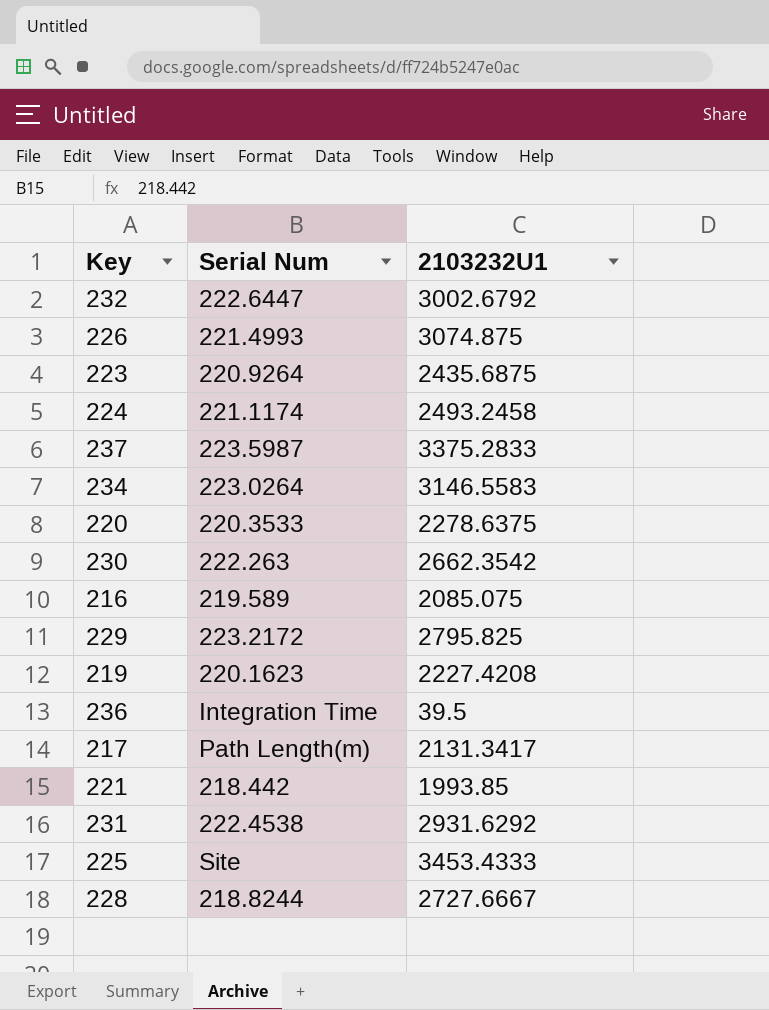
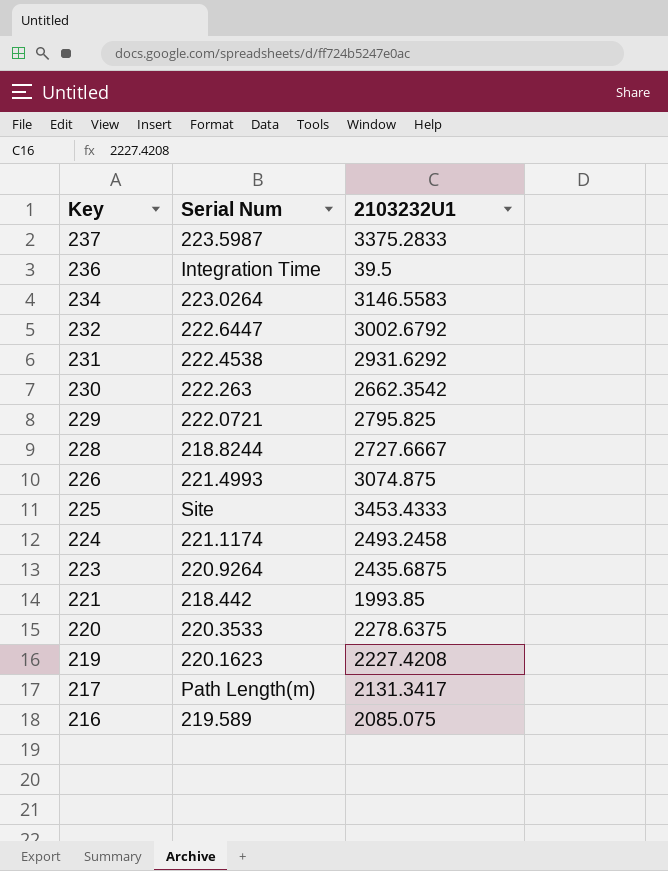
row order: none -> Key descending
229 | Serial Num: 223.2172 -> 222.0721

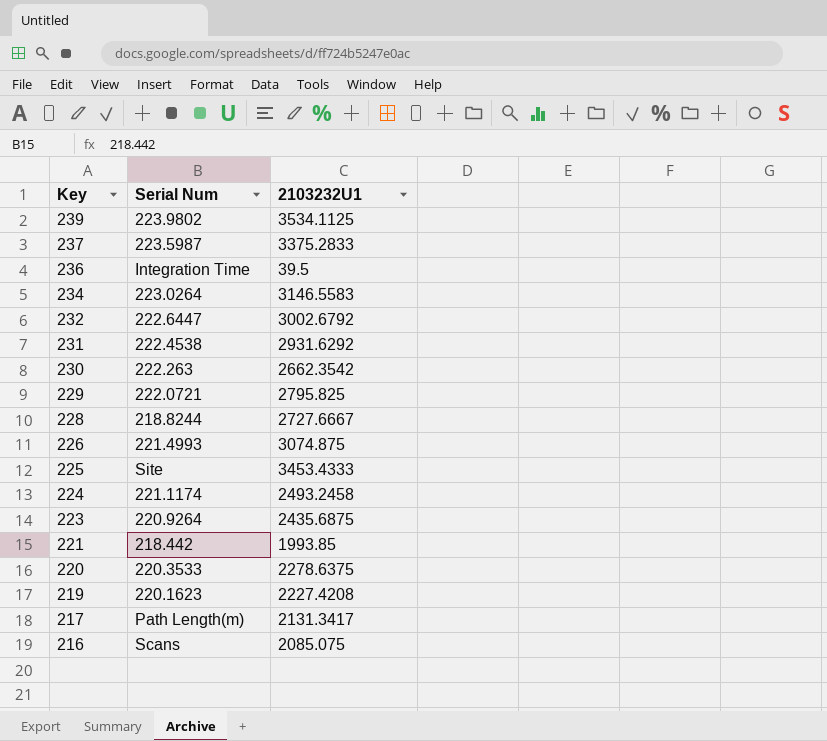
row 239: none -> 223.9802 | 3534.1125
216 | Serial Num: 219.589 -> Scans

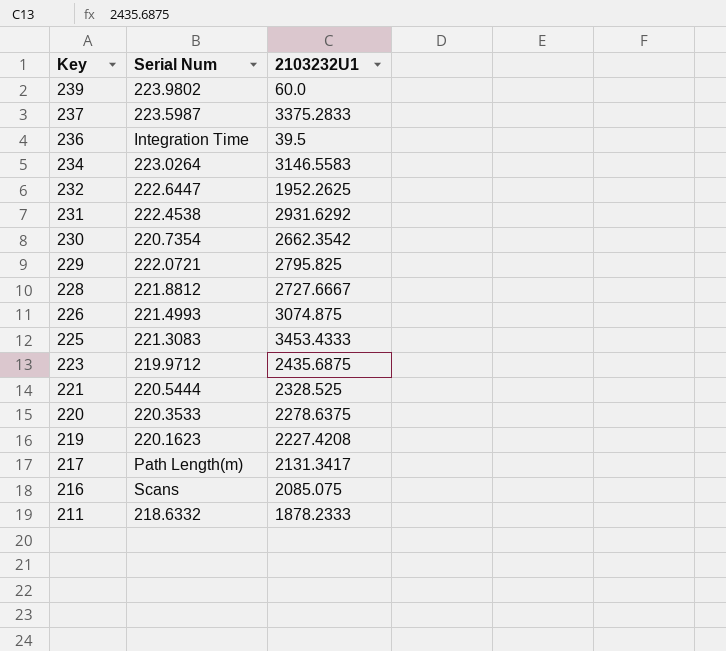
row 224: 221.1174 | 2493.2458 -> none
239 | 2103232U1: 3534.1125 -> 60.0
232 | 2103232U1: 3002.6792 -> 1952.2625
230 | Serial Num: 222.263 -> 220.7354
228 | Serial Num: 218.8244 -> 221.8812
225 | Serial Num: Site -> 221.3083
223 | Serial Num: 220.9264 -> 219.9712
221 | Serial Num: 218.442 -> 220.5444
221 | 2103232U1: 1993.85 -> 2328.525
row 211: none -> 218.6332 | 1878.2333

